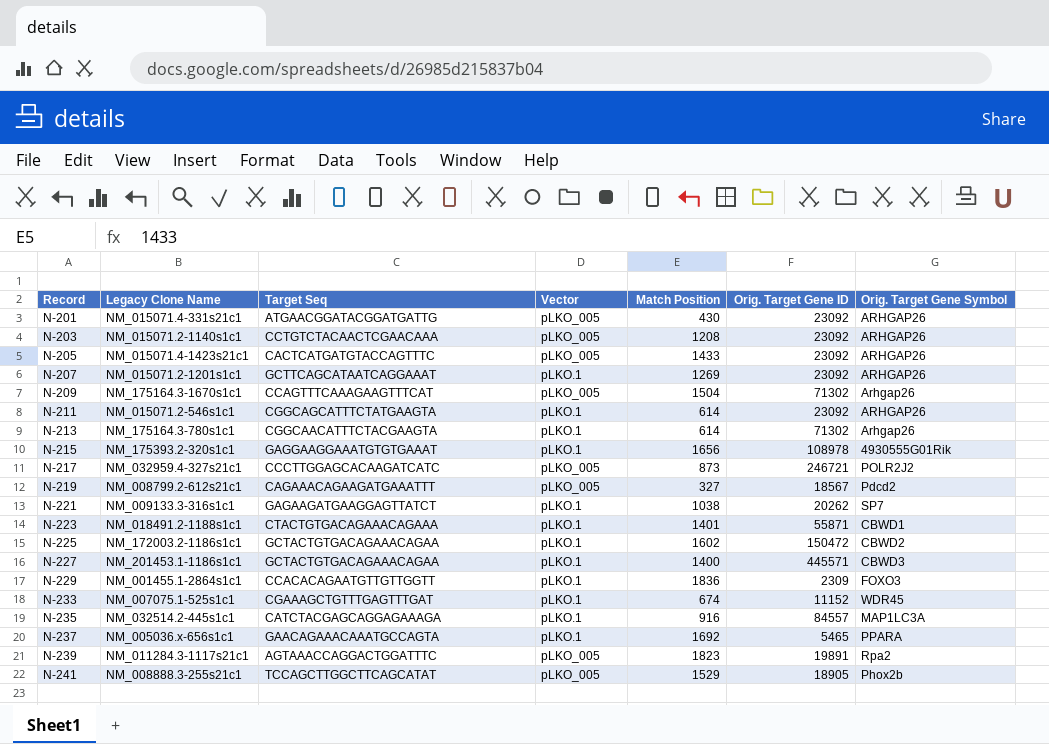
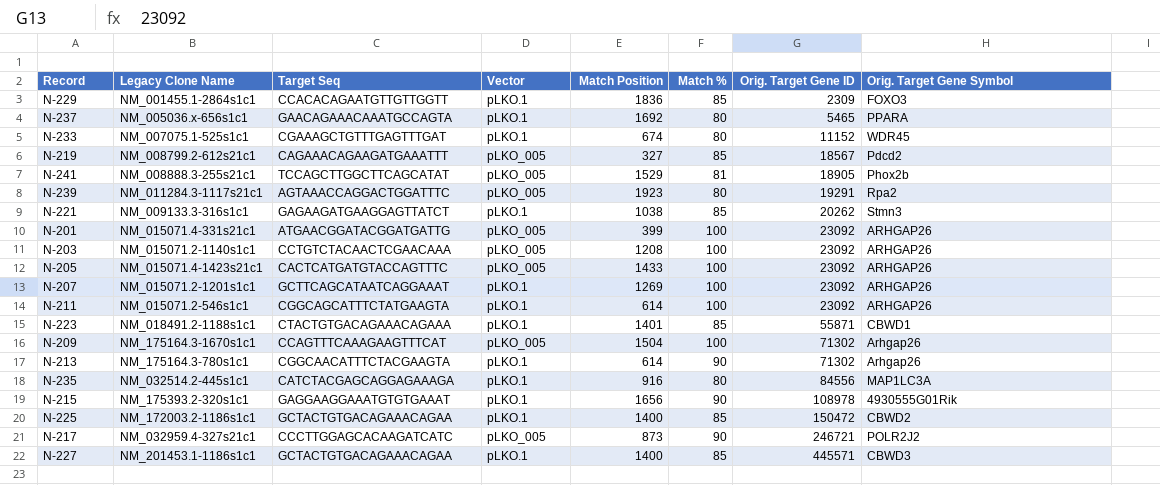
row order: Record ascending -> Orig. Target Gene ID ascending
column Match % | position: none -> 6
N-239 | Match Position: 1823 -> 1923
N-239 | Orig. Target Gene ID: 19891 -> 19291
N-221 | Orig. Target Gene Symbol: SP7 -> Stmn3
N-201 | Match Position: 430 -> 399
N-235 | Orig. Target Gene ID: 84557 -> 84556
N-225 | Match Position: 1602 -> 1400

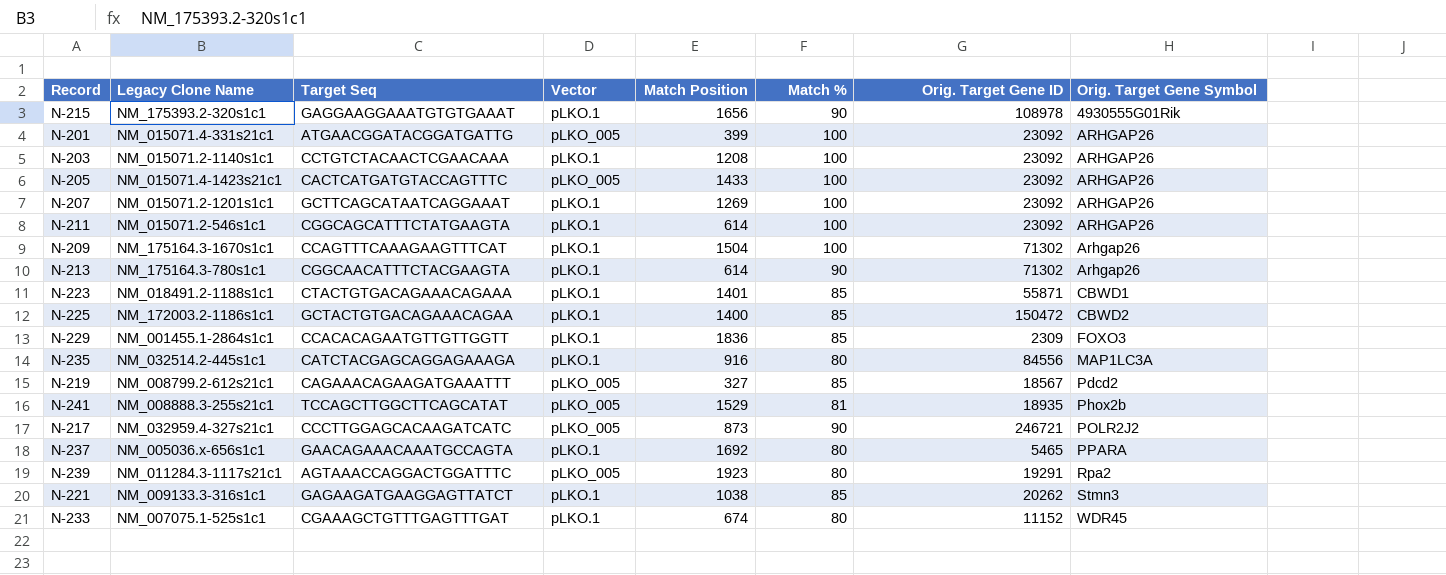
row order: Orig. Target Gene ID ascending -> Orig. Target Gene Symbol ascending
row N-227: NM_201453.1-1186s1c1 | GCTACTGTGACAGAAACAGAA | pLKO.1 | 1400 | 85 | 445571 | CBWD3 -> none
N-203 | Vector: pLKO_005 -> pLKO.1
N-209 | Vector: pLKO_005 -> pLKO.1
N-241 | Orig. Target Gene ID: 18905 -> 18935

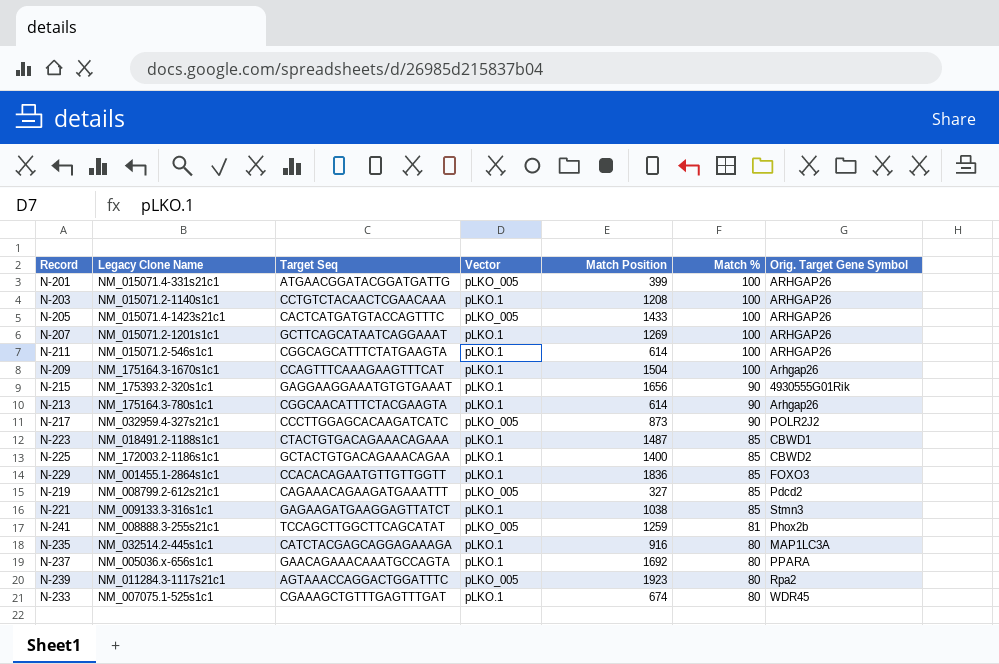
row order: Orig. Target Gene Symbol ascending -> Match % descending
column Orig. Target Gene ID | position: 7 -> none
N-223 | Match Position: 1401 -> 1487
N-241 | Match Position: 1529 -> 1259

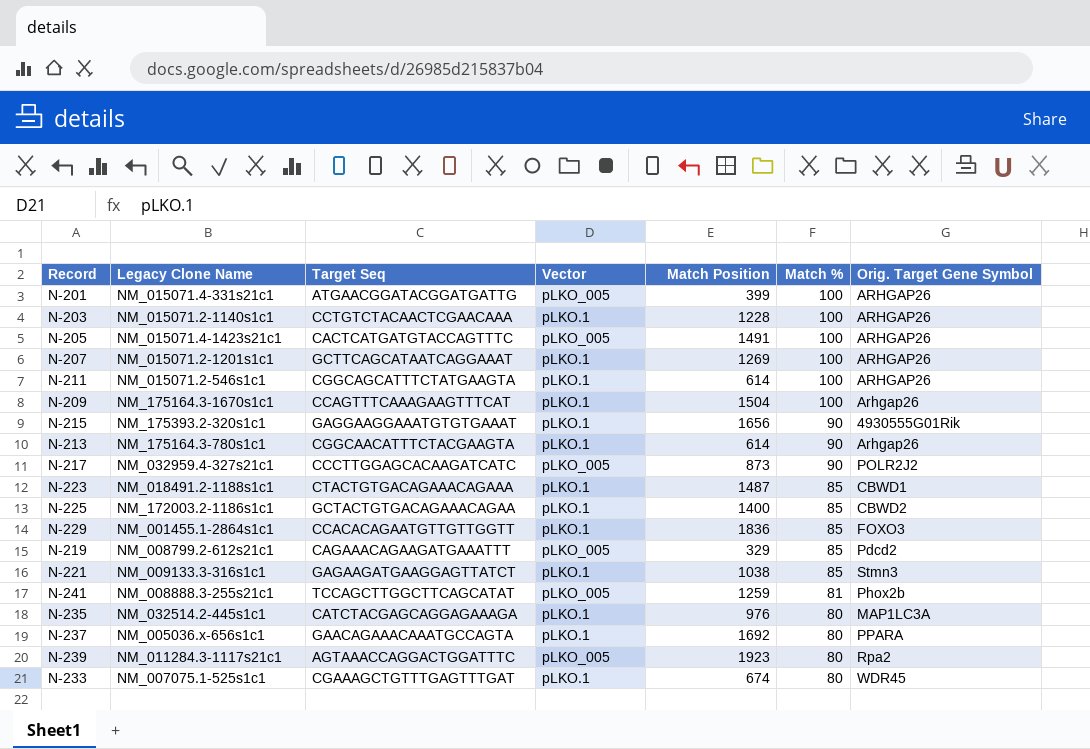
N-203 | Match Position: 1208 -> 1228
N-205 | Match Position: 1433 -> 1491
N-219 | Match Position: 327 -> 329
N-235 | Match Position: 916 -> 976

